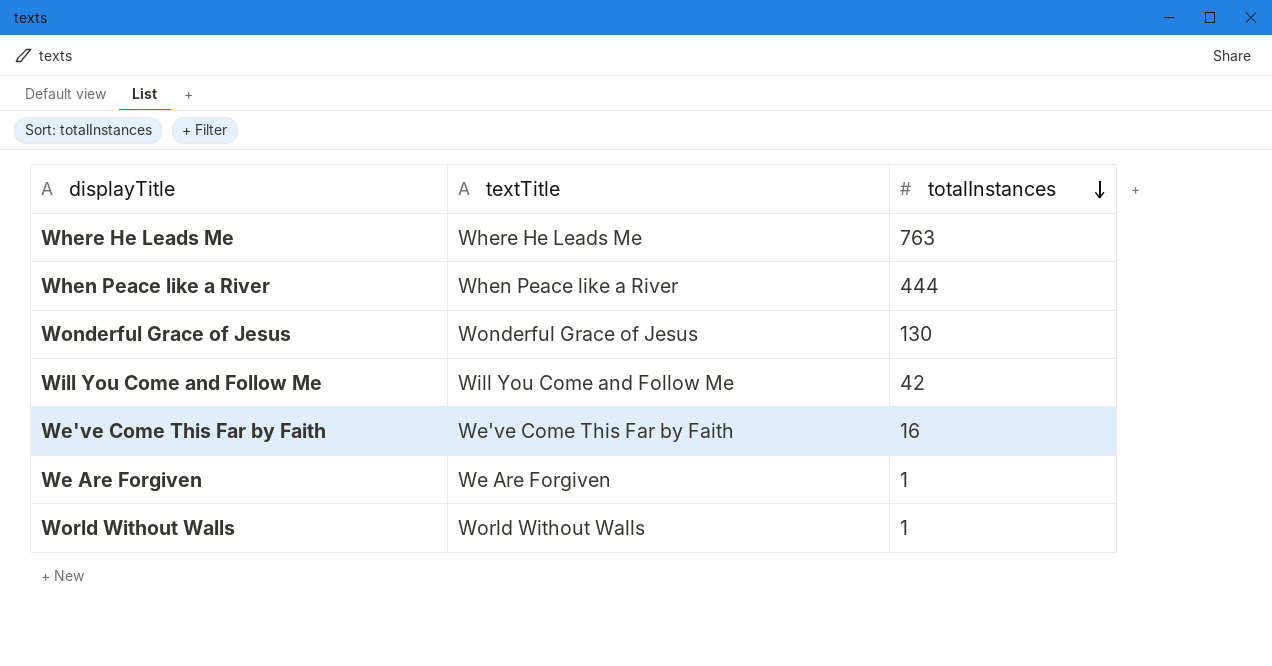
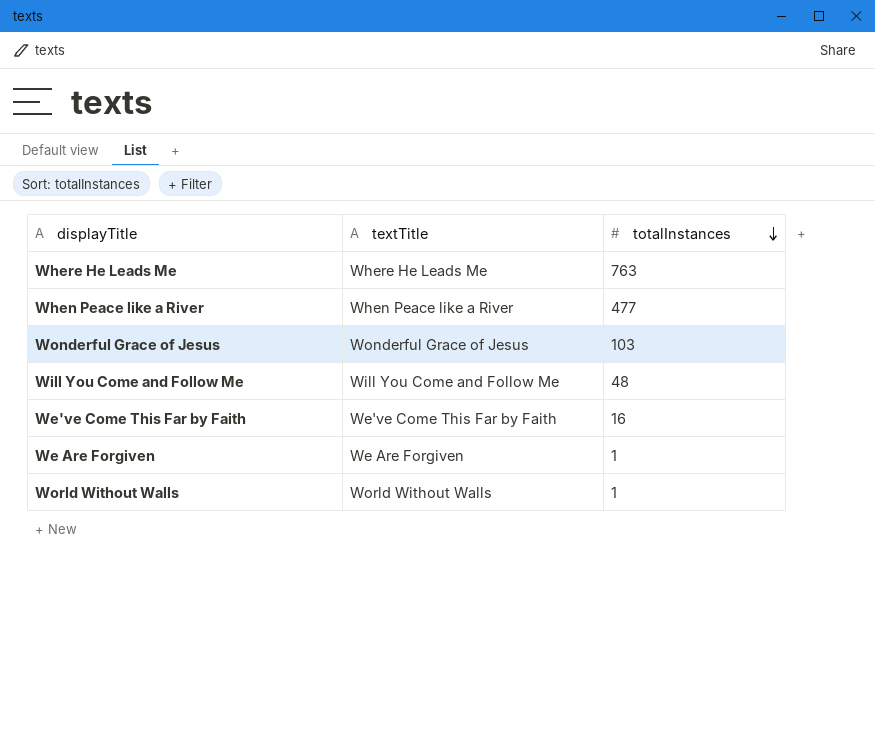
When Peace like a River | totalInstances: 444 -> 477
Wonderful Grace of Jesus | totalInstances: 130 -> 103
Will You Come and Follow Me | totalInstances: 42 -> 48

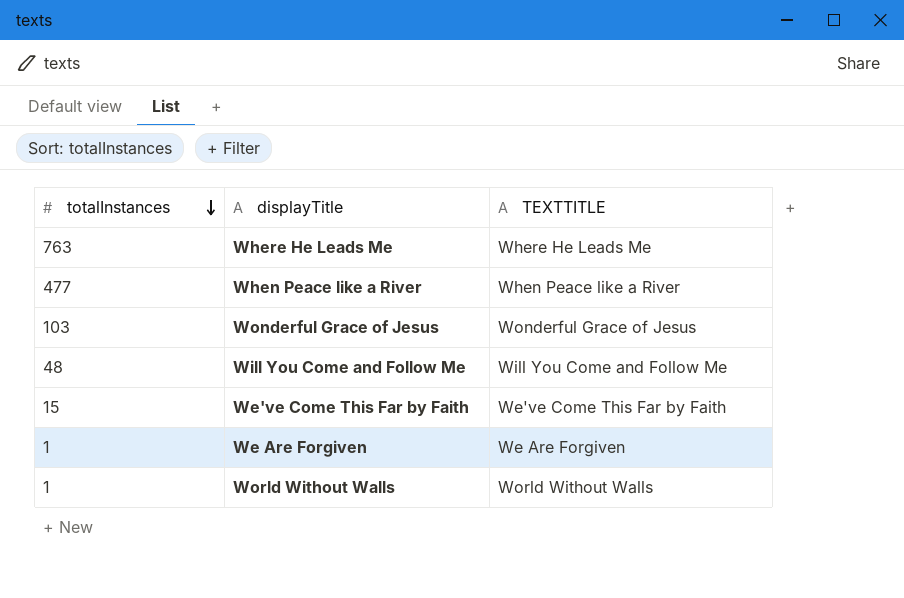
column totalInstances | position: 3 -> 1
column name: textTitle -> TEXTTITLE
We've Come This Far by Faith | totalInstances: 16 -> 15

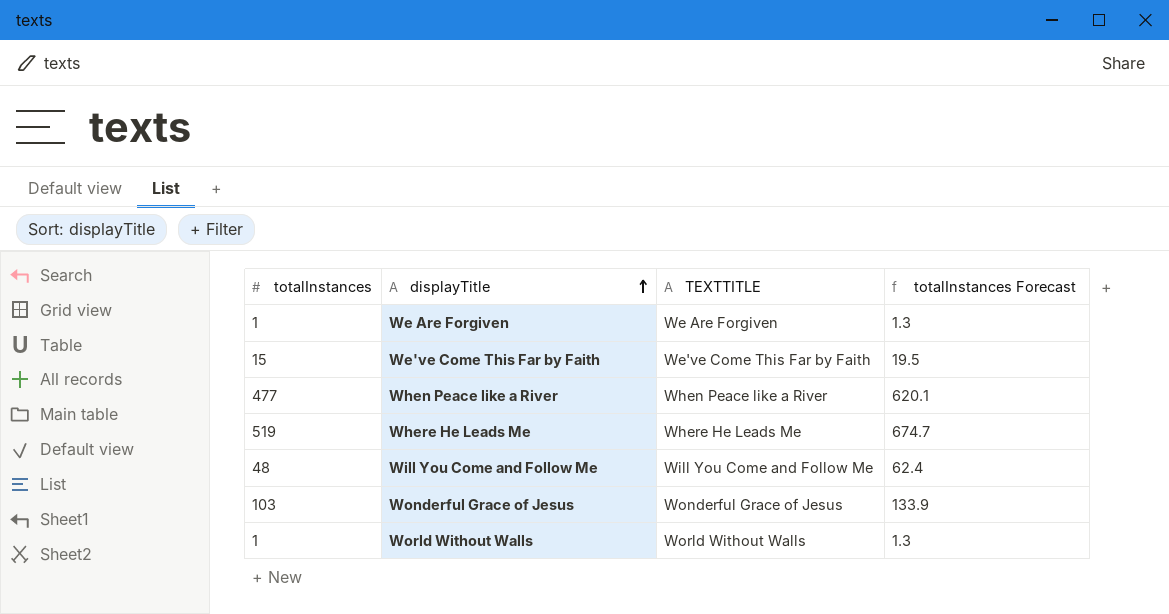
row order: totalInstances descending -> displayTitle ascending
column totalInstances Forecast | formula: none -> [totalInstances] * 1.3
Where He Leads Me | totalInstances: 763 -> 519

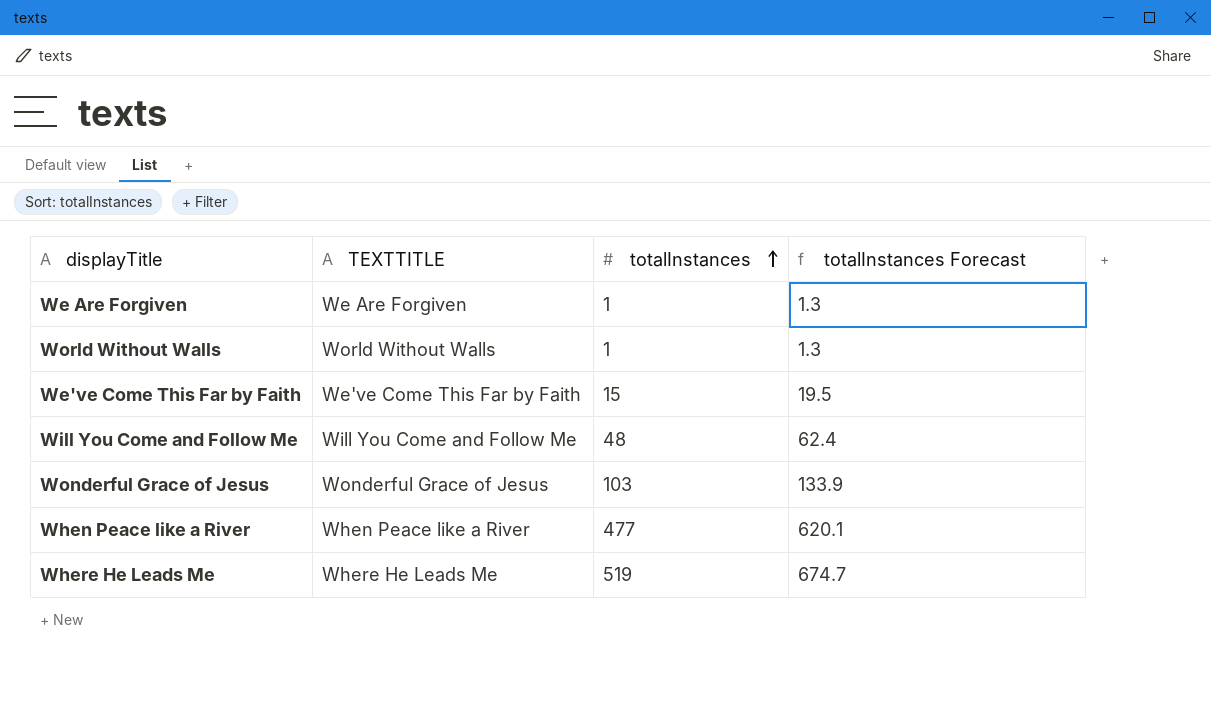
row order: displayTitle ascending -> totalInstances ascending
column totalInstances | position: 1 -> 3

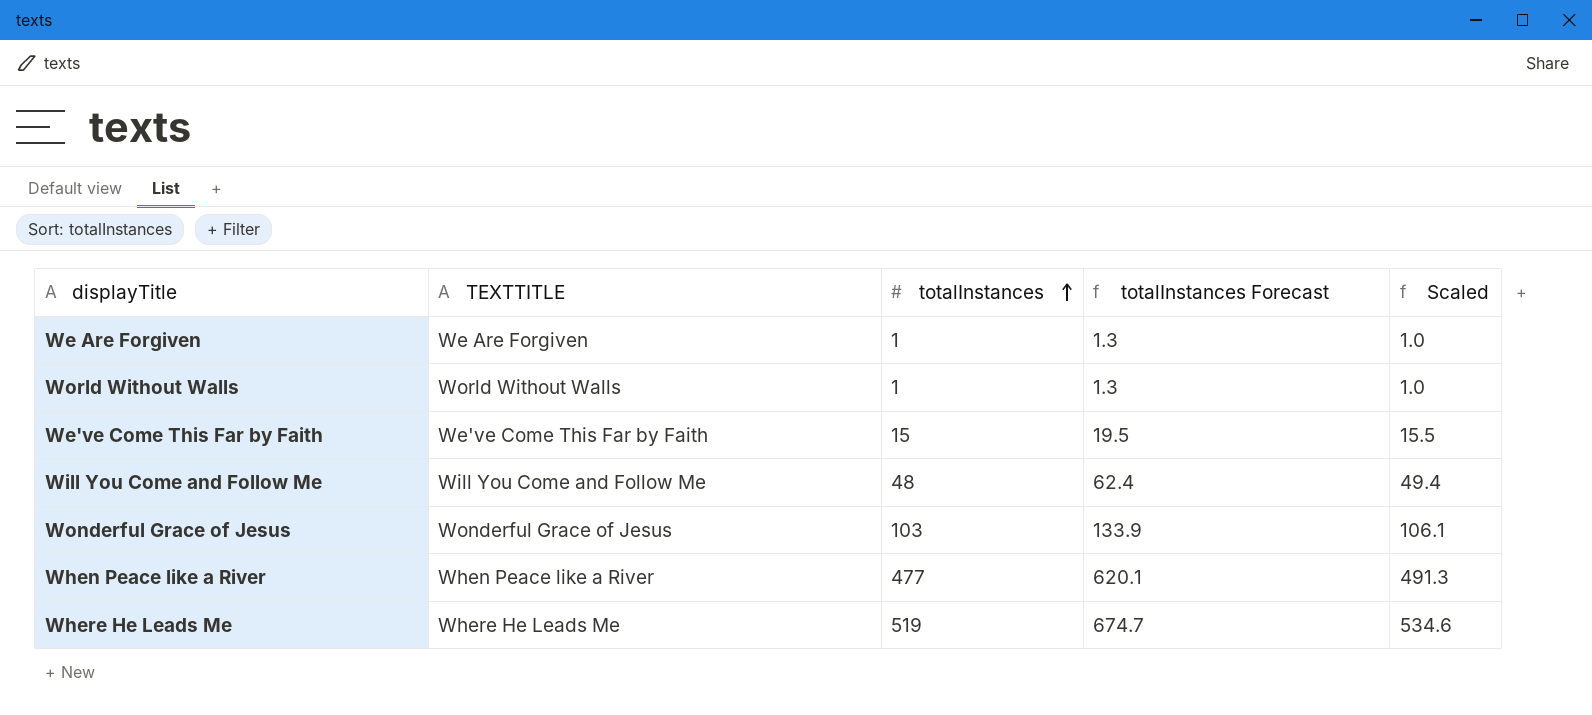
column Scaled | formula: none -> [totalInstances] * 1.03

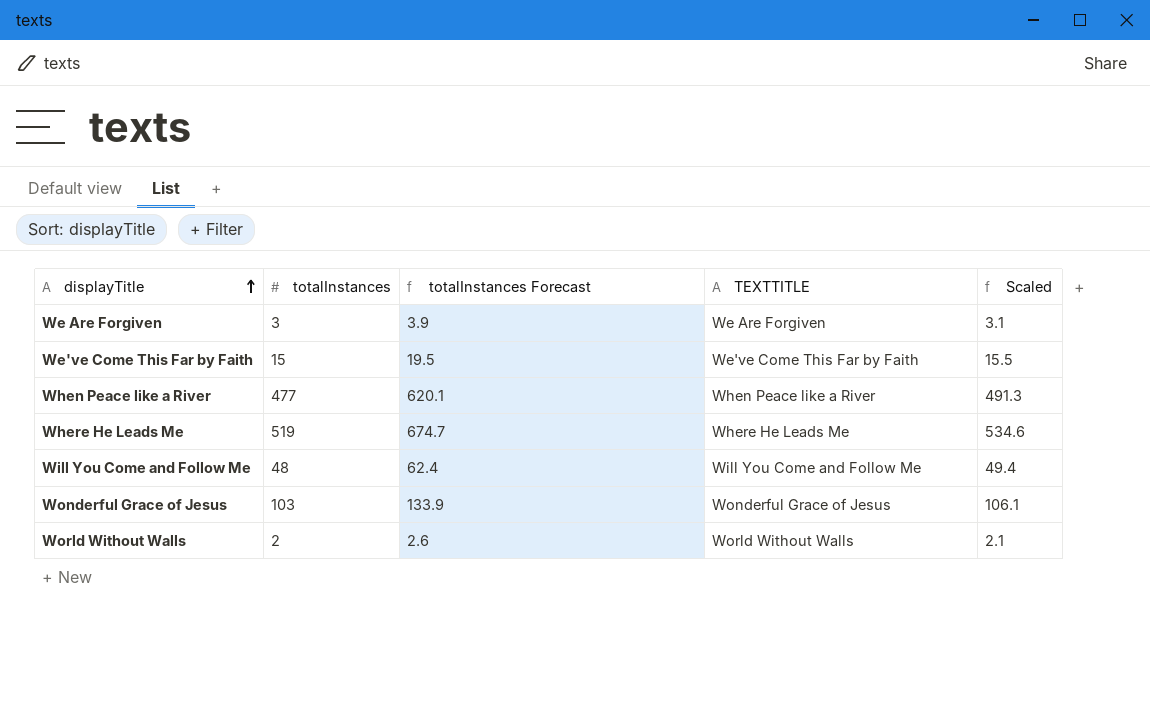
row order: totalInstances ascending -> displayTitle ascending
column TEXTTITLE | position: 2 -> 4
We Are Forgiven | totalInstances: 1 -> 3
We Are Forgiven | totalInstances Forecast: 1.3 -> 3.9
We Are Forgiven | Scaled: 1.0 -> 3.1
World Without Walls | totalInstances: 1 -> 2
World Without Walls | totalInstances Forecast: 1.3 -> 2.6
World Without Walls | Scaled: 1.0 -> 2.1

